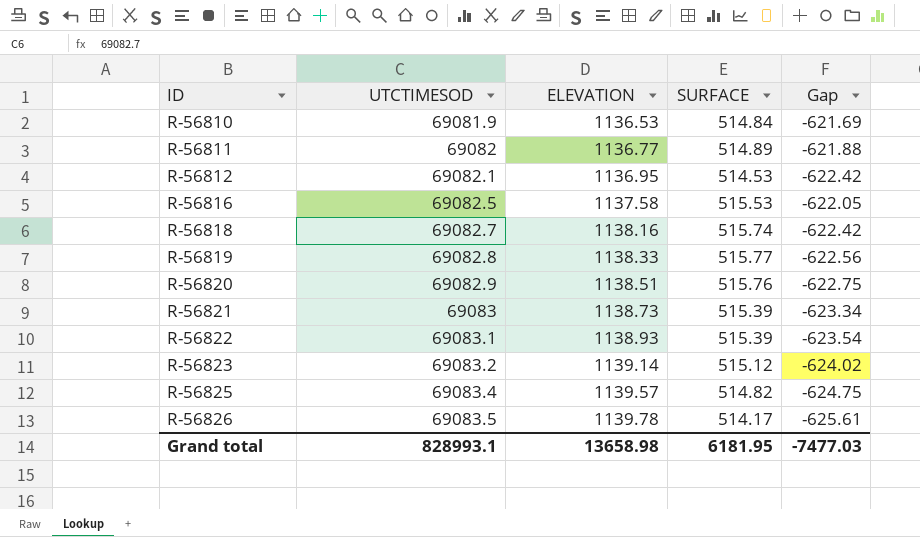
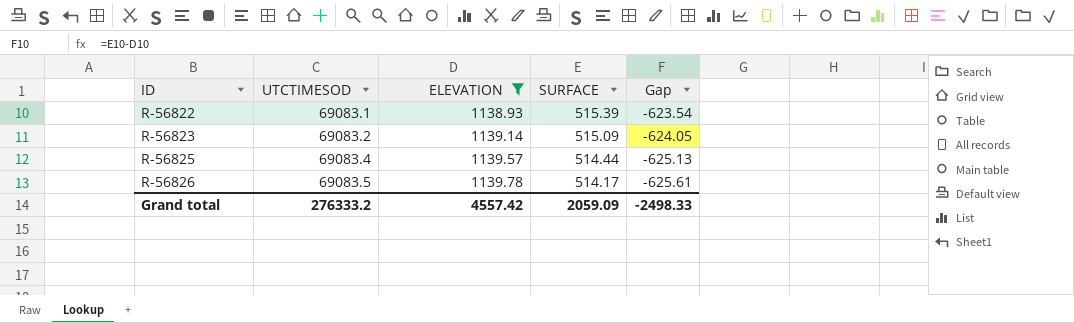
filter: none -> ELEVATION >= 1138.93
R-56823 | SURFACE: 515.12 -> 515.09
R-56823 | Gap: -624.02 -> -624.05
R-56825 | SURFACE: 514.82 -> 514.44
R-56825 | Gap: -624.75 -> -625.13
Grand total | UTCTIMESOD: 828993.1 -> 276333.2
Grand total | ELEVATION: 13658.98 -> 4557.42
Grand total | SURFACE: 6181.95 -> 2059.09
Grand total | Gap: -7477.03 -> -2498.33

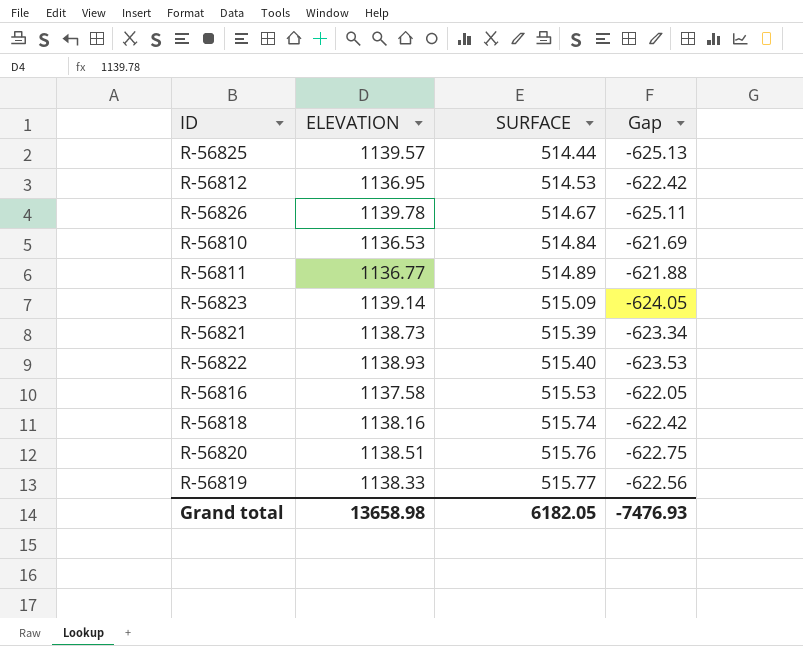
filter: ELEVATION >= 1138.93 -> none
row order: ID ascending -> SURFACE ascending
column UTCTIMESOD | position: 2 -> none
R-56826 | SURFACE: 514.17 -> 514.67
R-56826 | Gap: -625.61 -> -625.11
R-56822 | SURFACE: 515.39 -> 515.40
R-56822 | Gap: -623.54 -> -623.53
Grand total | ELEVATION: 4557.42 -> 13658.98
Grand total | SURFACE: 2059.09 -> 6182.05
Grand total | Gap: -2498.33 -> -7476.93

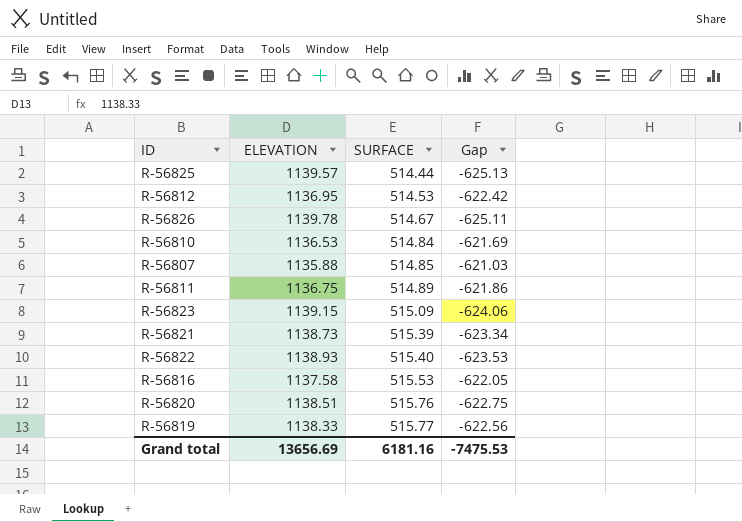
row R-56818: 1138.16 | 515.74 | -622.42 -> none
row R-56807: none -> 1135.88 | 514.85 | -621.03
R-56811 | ELEVATION: 1136.77 -> 1136.75
R-56811 | Gap: -621.88 -> -621.86
R-56823 | ELEVATION: 1139.14 -> 1139.15
R-56823 | Gap: -624.05 -> -624.06
Grand total | ELEVATION: 13658.98 -> 13656.69
Grand total | SURFACE: 6182.05 -> 6181.16
Grand total | Gap: -7476.93 -> -7475.53

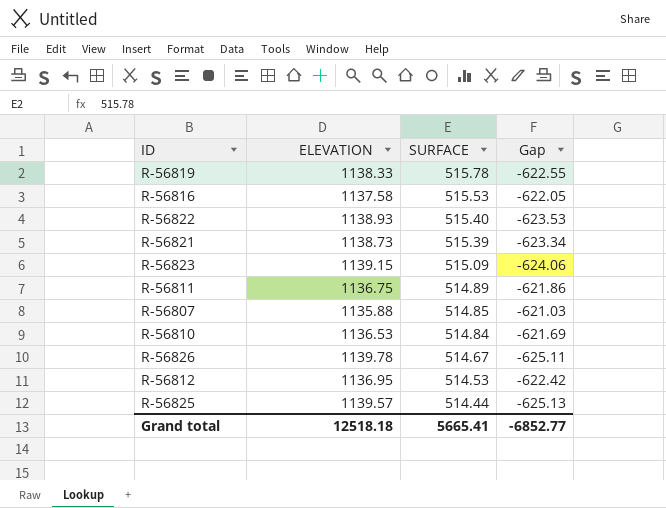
row order: SURFACE ascending -> SURFACE descending
row R-56820: 1138.51 | 515.76 | -622.75 -> none
R-56819 | SURFACE: 515.77 -> 515.78
R-56819 | Gap: -622.56 -> -622.55
Grand total | ELEVATION: 13656.69 -> 12518.18
Grand total | SURFACE: 6181.16 -> 5665.41
Grand total | Gap: -7475.53 -> -6852.77

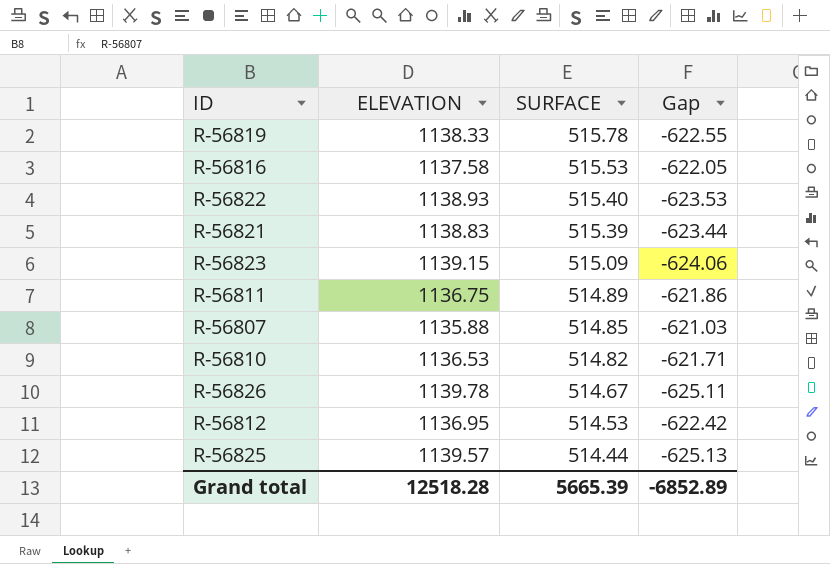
R-56821 | ELEVATION: 1138.73 -> 1138.83
R-56821 | Gap: -623.34 -> -623.44
R-56810 | SURFACE: 514.84 -> 514.82
R-56810 | Gap: -621.69 -> -621.71
Grand total | ELEVATION: 12518.18 -> 12518.28
Grand total | SURFACE: 5665.41 -> 5665.39
Grand total | Gap: -6852.77 -> -6852.89

